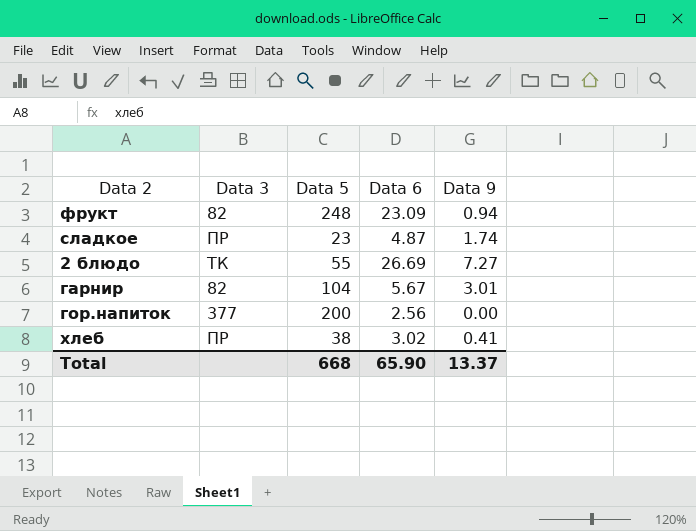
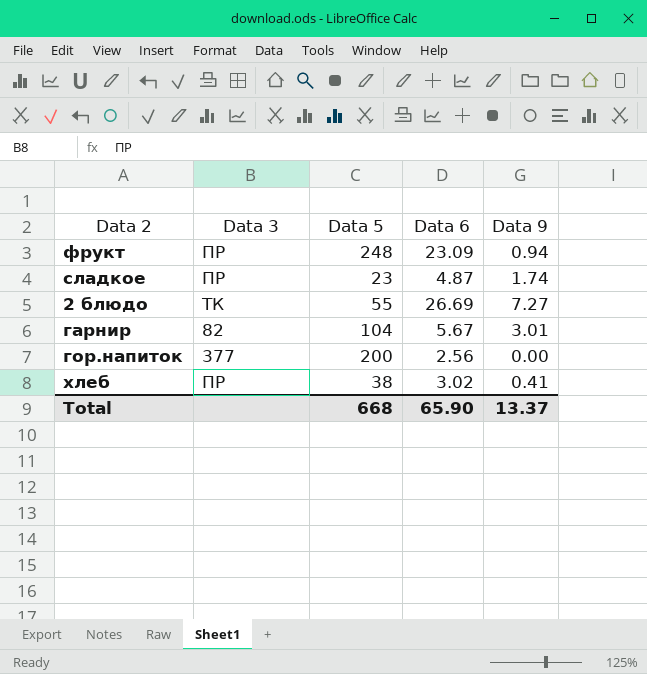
фрукт | Data 3: 82 -> ПР

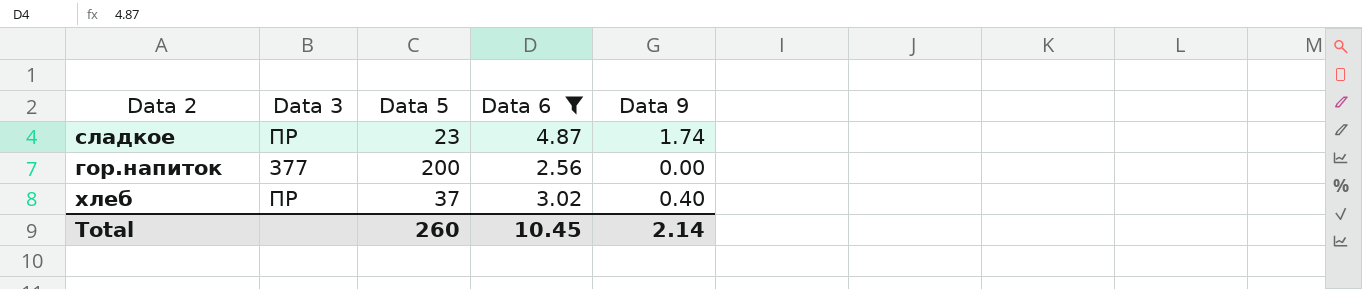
filter: none -> Data 6 <= 4.87
хлеб | Data 5: 38 -> 37
хлеб | Data 9: 0.41 -> 0.40
Total | Data 5: 668 -> 260
Total | Data 6: 65.90 -> 10.45
Total | Data 9: 13.37 -> 2.14

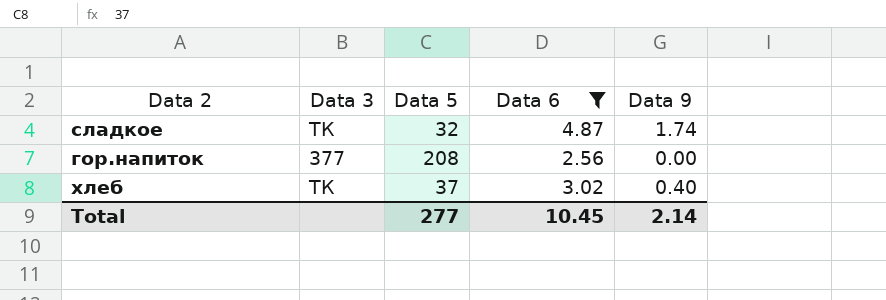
сладкое | Data 3: ПР -> ТК
сладкое | Data 5: 23 -> 32
гор.напиток | Data 5: 200 -> 208
хлеб | Data 3: ПР -> ТК
Total | Data 5: 260 -> 277

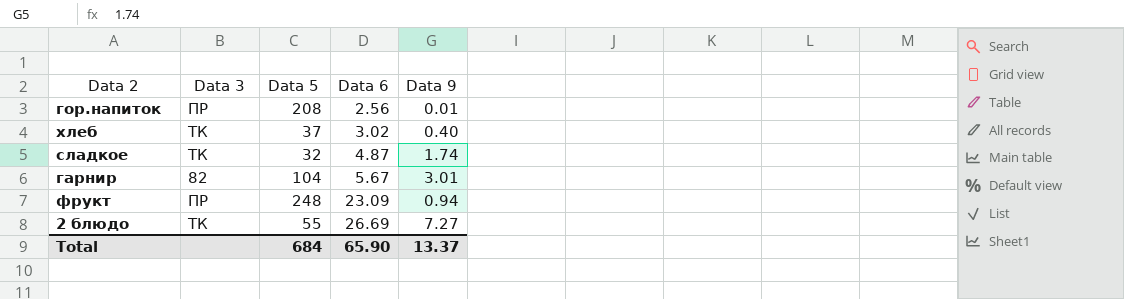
filter: Data 6 <= 4.87 -> none
row order: none -> Data 6 ascending
гор.напиток | Data 3: 377 -> ПР
гор.напиток | Data 9: 0.00 -> 0.01
Total | Data 5: 277 -> 684
Total | Data 6: 10.45 -> 65.90
Total | Data 9: 2.14 -> 13.37

